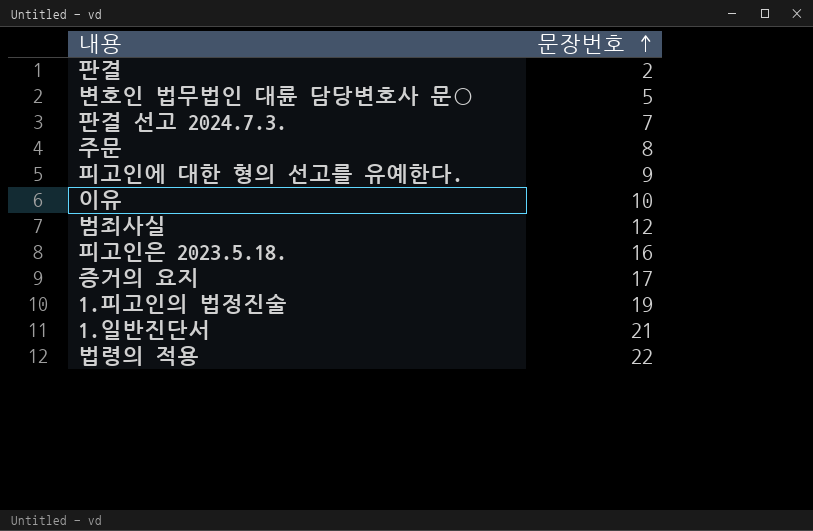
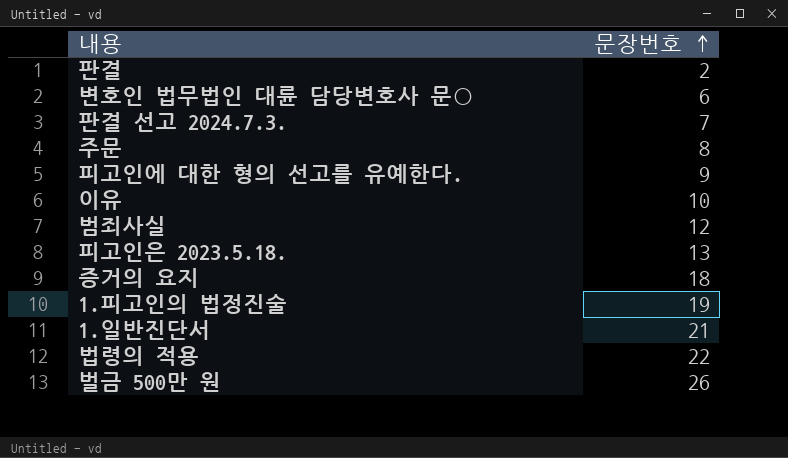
변호인 법무법인 대륜 담당변호사 문○ | 문장번호: 5 -> 6
피고인은 2023.5.18. | 문장번호: 16 -> 13
증거의 요지 | 문장번호: 17 -> 18
row 벌금 500만 원: none -> 26

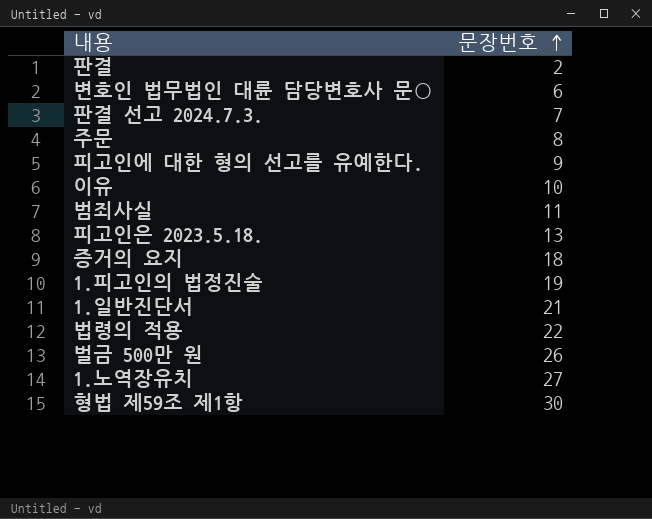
범죄사실 | 문장번호: 12 -> 11
row 1.노역장유치: none -> 27
row 형법 제59조 제1항: none -> 30

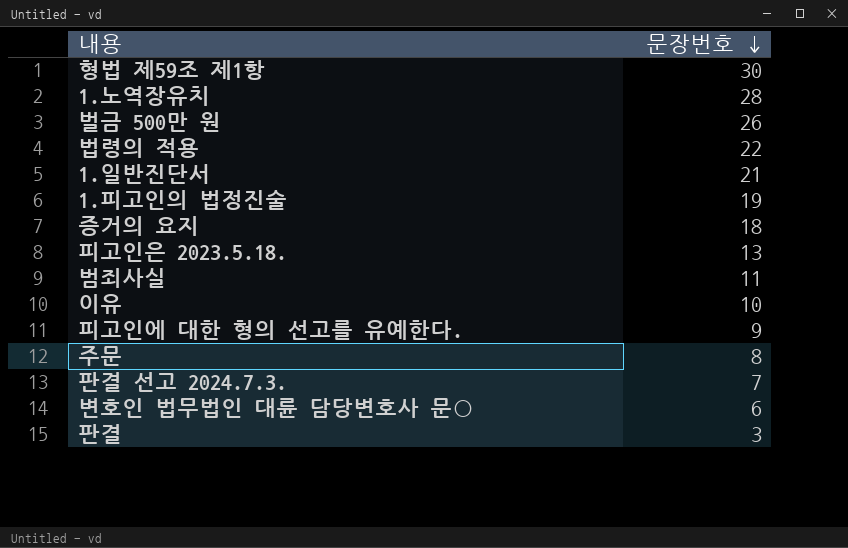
row order: 문장번호 ascending -> 문장번호 descending
1.노역장유치 | 문장번호: 27 -> 28
판결 | 문장번호: 2 -> 3

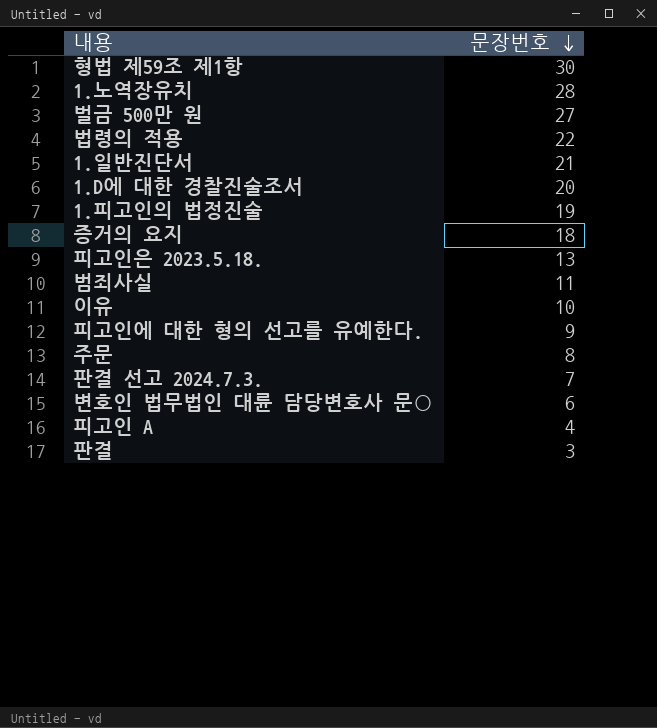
벌금 500만 원 | 문장번호: 26 -> 27
row 1.D에 대한 경찰진술조서: none -> 20
row 피고인 A: none -> 4

